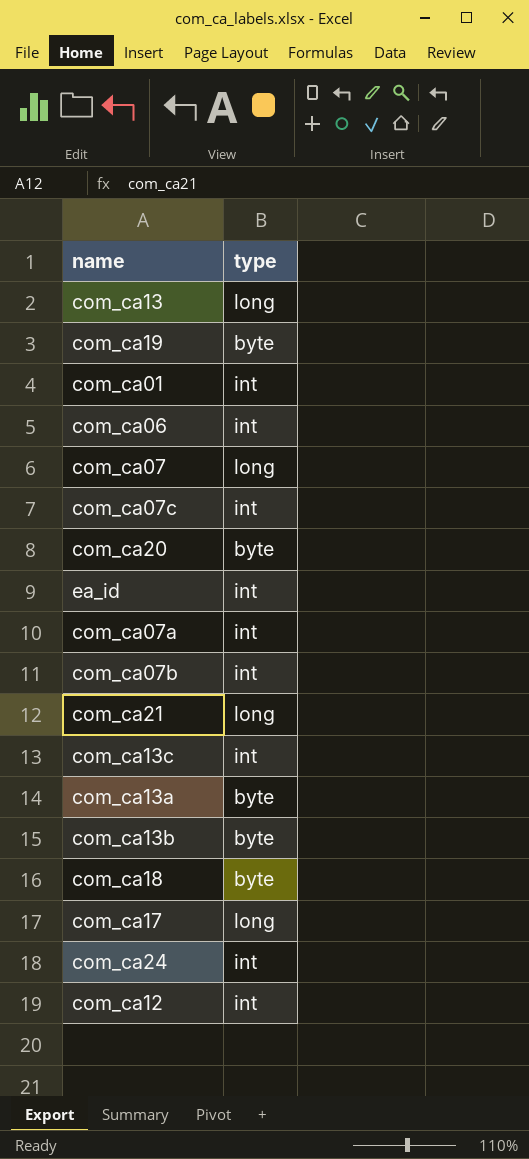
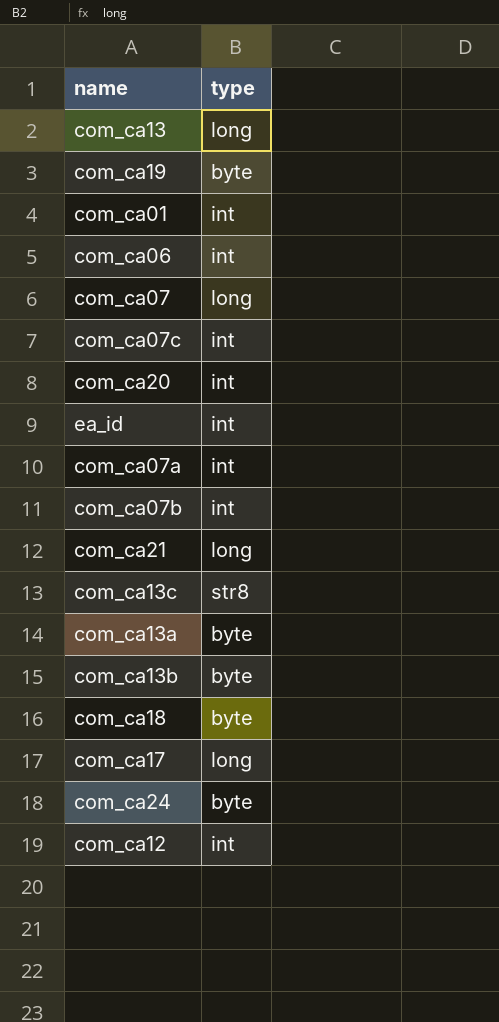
com_ca20 | type: byte -> int
com_ca13c | type: int -> str8
com_ca24 | type: int -> byte

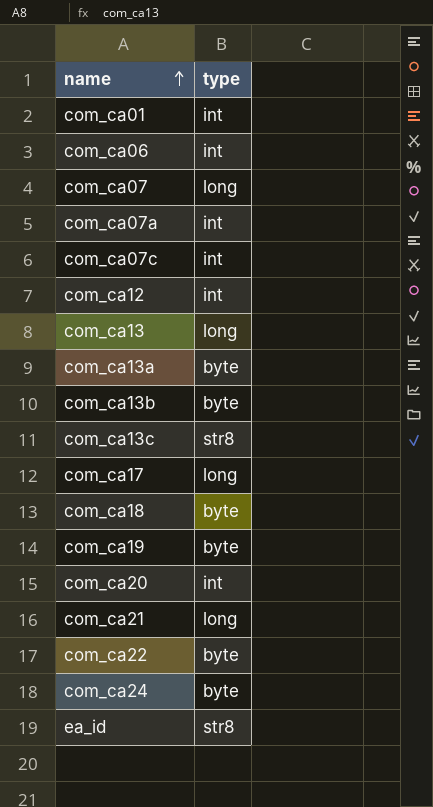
row order: none -> name ascending
row com_ca07b: int -> none
row com_ca22: none -> byte
ea_id | type: int -> str8

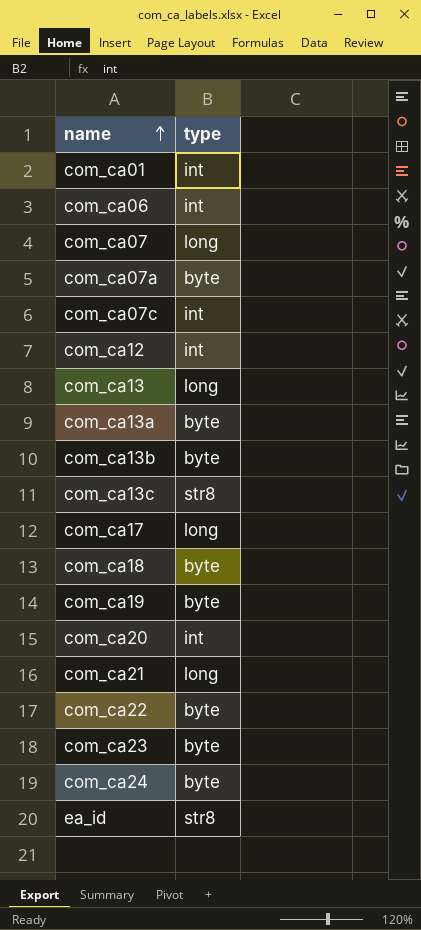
com_ca07a | type: int -> byte
row com_ca23: none -> byte

